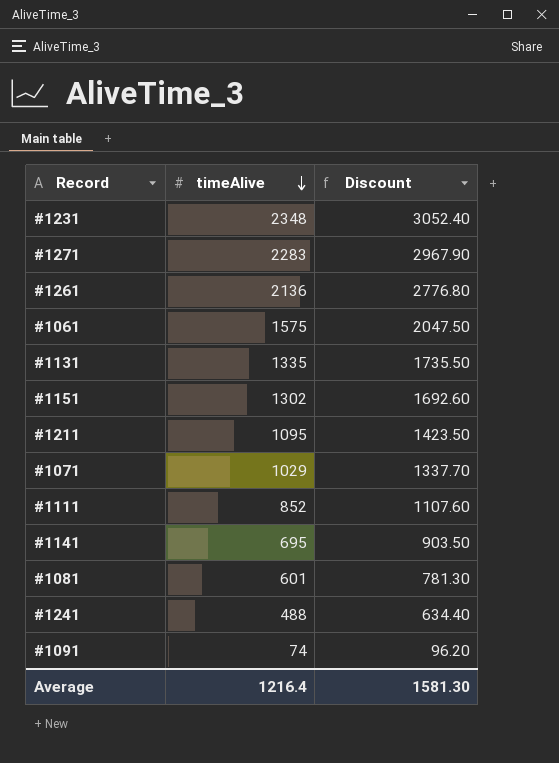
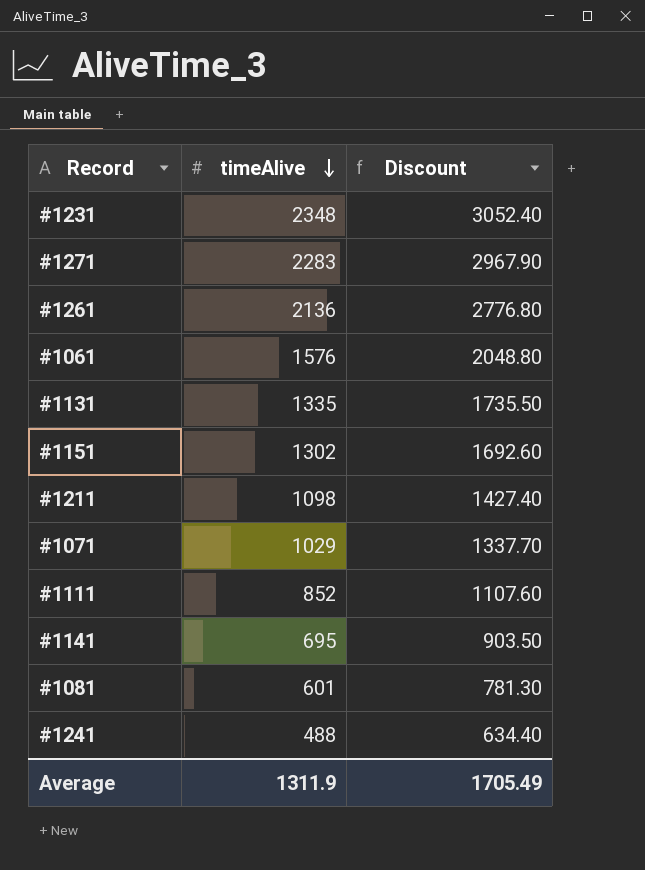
row #1091: 74 | 96.20 -> none
#1061 | timeAlive: 1575 -> 1576
#1061 | Discount: 2047.50 -> 2048.80
#1211 | timeAlive: 1095 -> 1098
#1211 | Discount: 1423.50 -> 1427.40
Average | timeAlive: 1216.4 -> 1311.9
Average | Discount: 1581.30 -> 1705.49

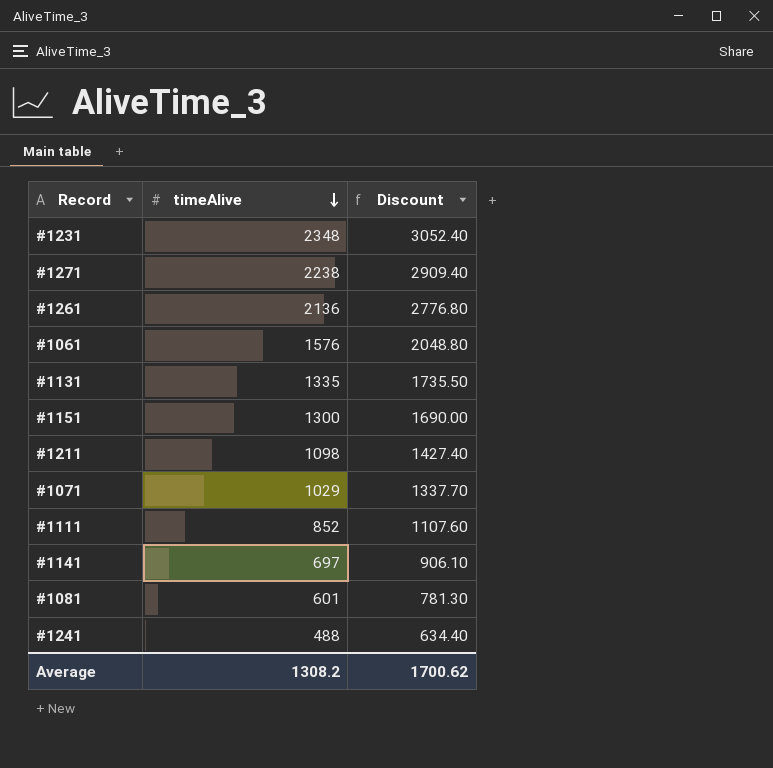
#1271 | timeAlive: 2283 -> 2238
#1271 | Discount: 2967.90 -> 2909.40
#1151 | timeAlive: 1302 -> 1300
#1151 | Discount: 1692.60 -> 1690.00
#1141 | timeAlive: 695 -> 697
#1141 | Discount: 903.50 -> 906.10
Average | timeAlive: 1311.9 -> 1308.2
Average | Discount: 1705.49 -> 1700.62

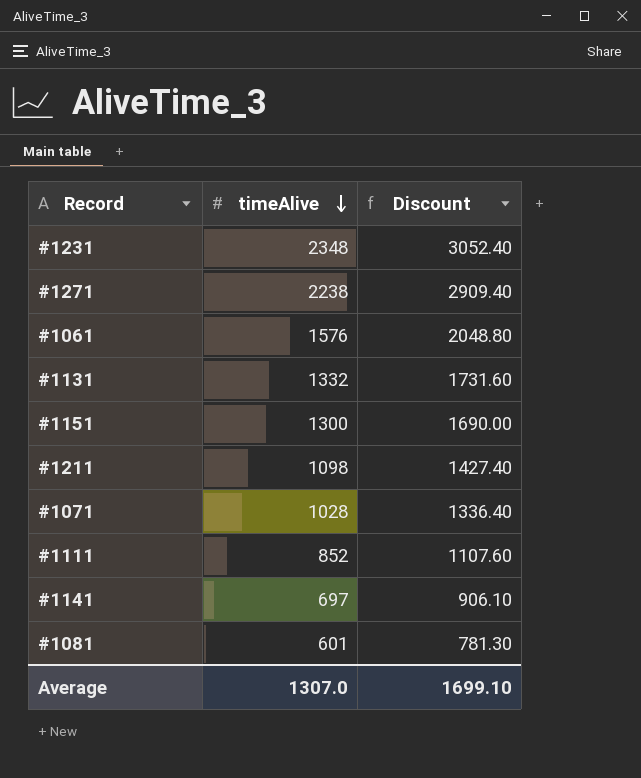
row #1261: 2136 | 2776.80 -> none
row #1241: 488 | 634.40 -> none
#1131 | timeAlive: 1335 -> 1332
#1131 | Discount: 1735.50 -> 1731.60
#1071 | timeAlive: 1029 -> 1028
#1071 | Discount: 1337.70 -> 1336.40
Average | timeAlive: 1308.2 -> 1307.0
Average | Discount: 1700.62 -> 1699.10

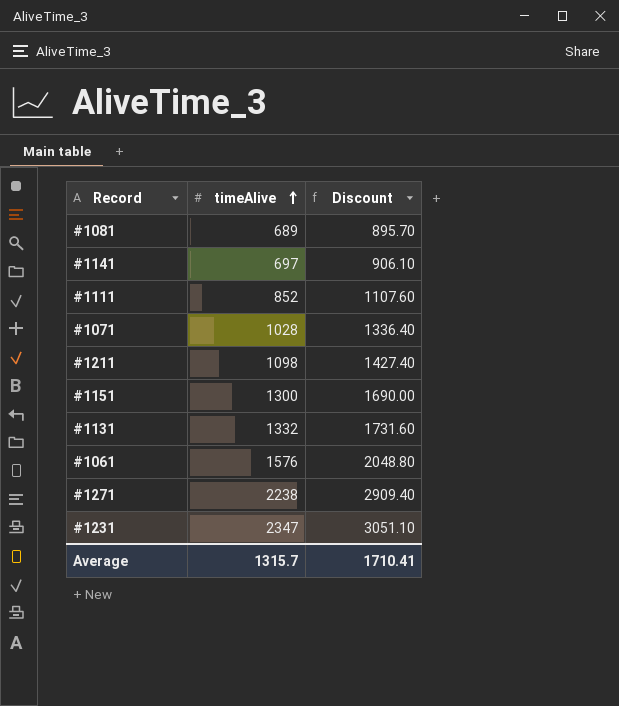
row order: timeAlive descending -> timeAlive ascending
#1081 | timeAlive: 601 -> 689
#1081 | Discount: 781.30 -> 895.70
#1231 | timeAlive: 2348 -> 2347
#1231 | Discount: 3052.40 -> 3051.10
Average | timeAlive: 1307.0 -> 1315.7
Average | Discount: 1699.10 -> 1710.41

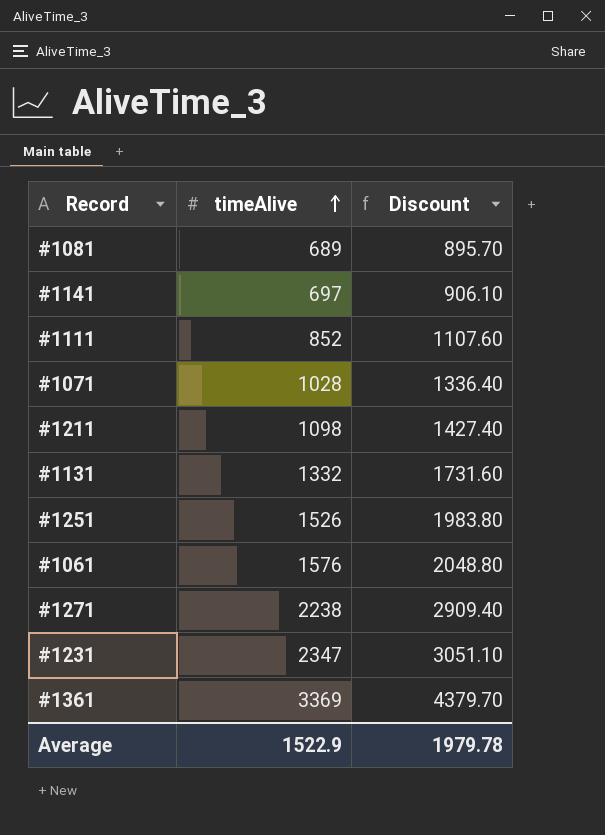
row #1151: 1300 | 1690.00 -> none
row #1251: none -> 1526 | 1983.80
row #1361: none -> 3369 | 4379.70
Average | timeAlive: 1315.7 -> 1522.9
Average | Discount: 1710.41 -> 1979.78

